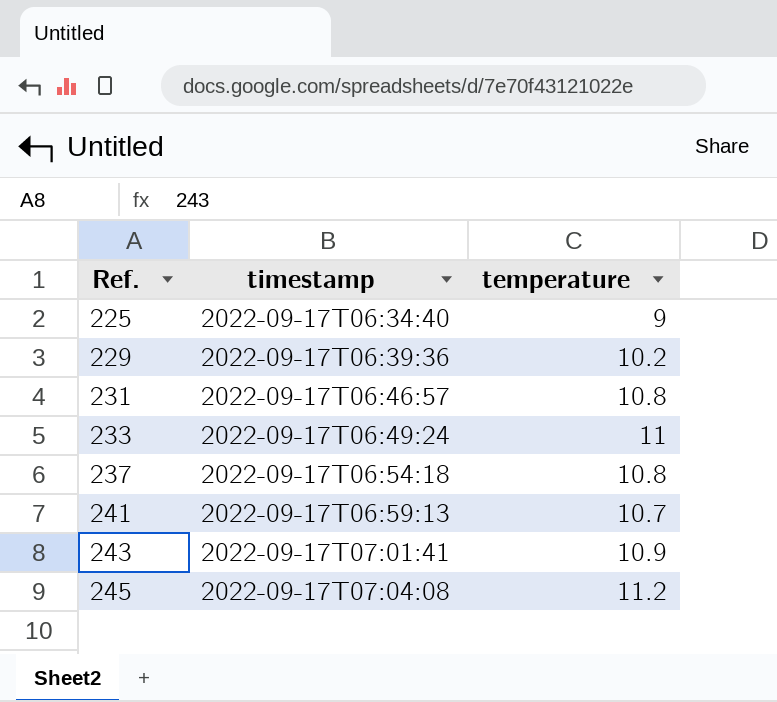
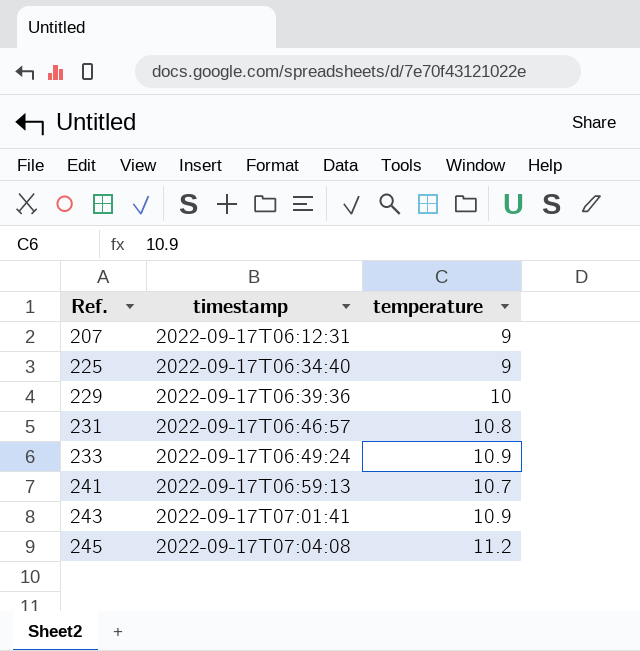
row 237: 2022-09-17T06:54:18 | 10.8 -> none
row 207: none -> 2022-09-17T06:12:31 | 9
229 | temperature: 10.2 -> 10
233 | temperature: 11 -> 10.9

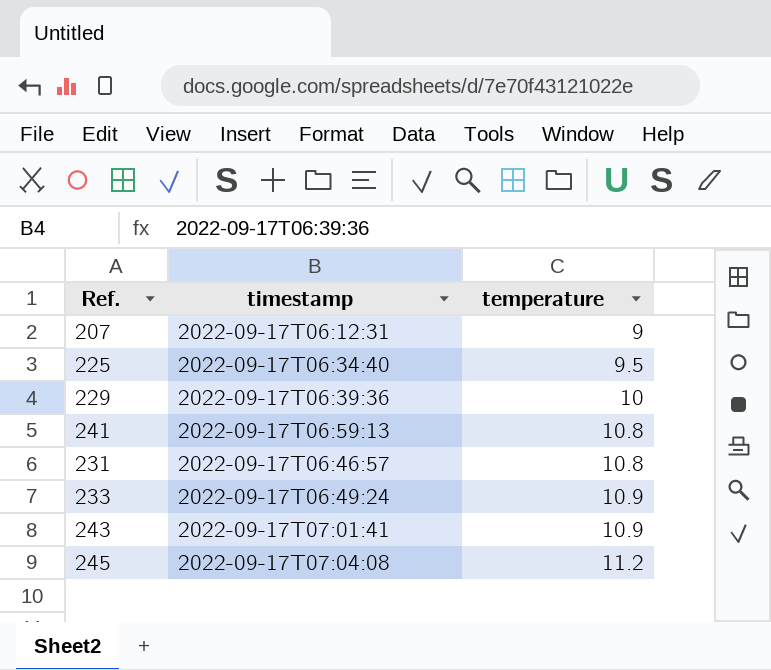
row order: Ref. ascending -> temperature ascending
225 | temperature: 9 -> 9.5
241 | temperature: 10.7 -> 10.8

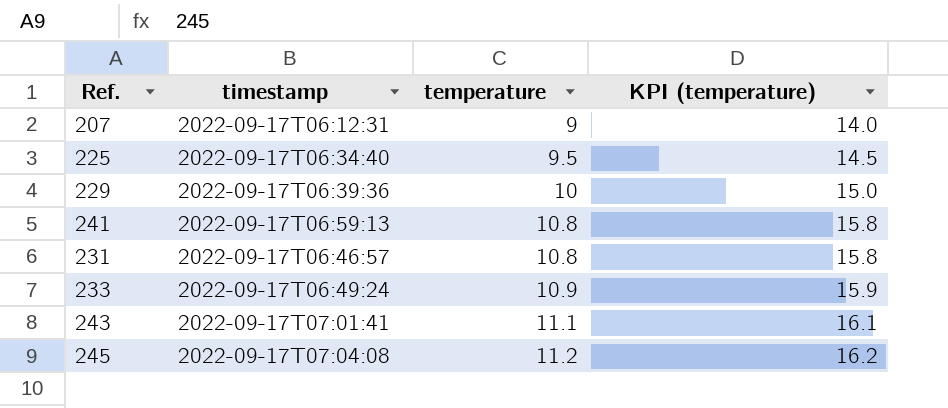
column KPI (temperature) | formula: none -> [temperature] + 5
243 | temperature: 10.9 -> 11.1

